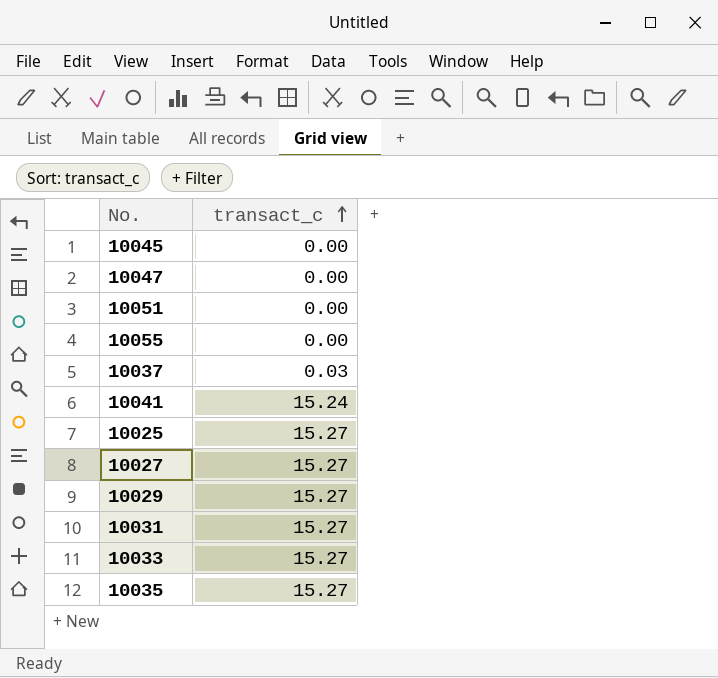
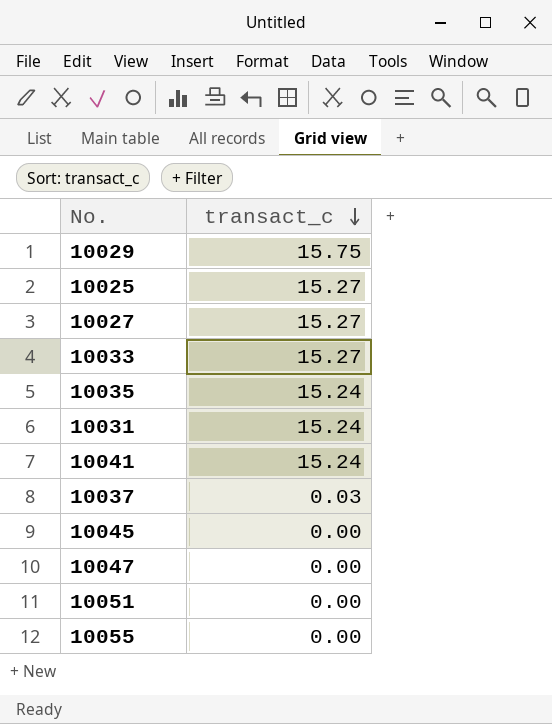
row order: transact_c ascending -> transact_c descending
10029 | transact_c: 15.27 -> 15.75
10035 | transact_c: 15.27 -> 15.24
10031 | transact_c: 15.27 -> 15.24

